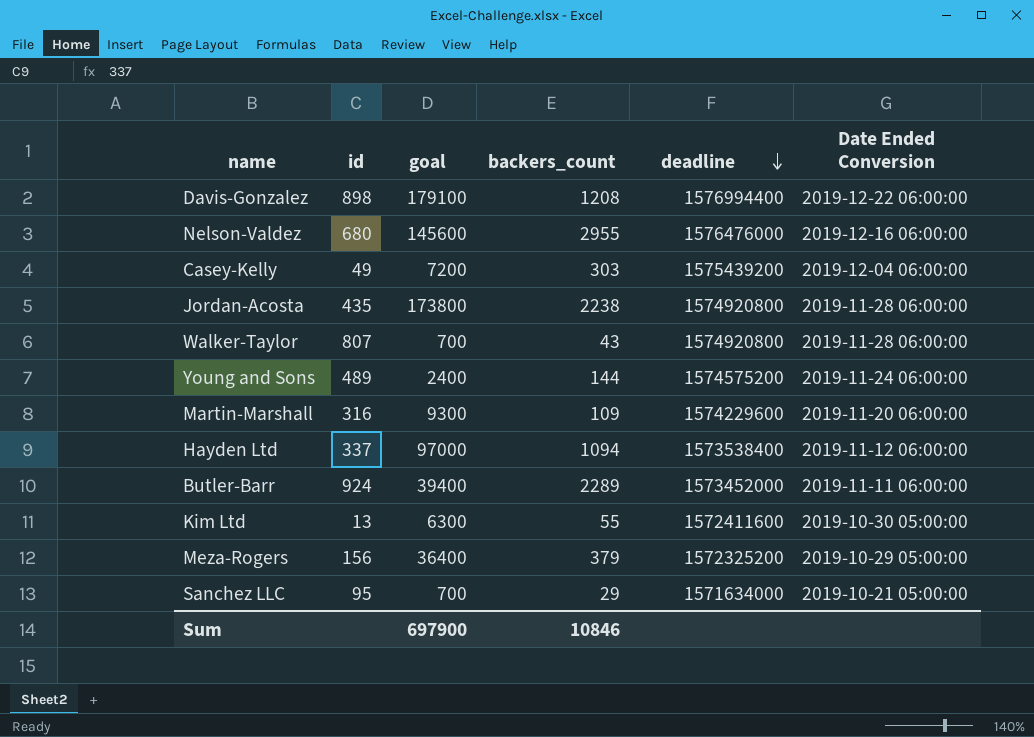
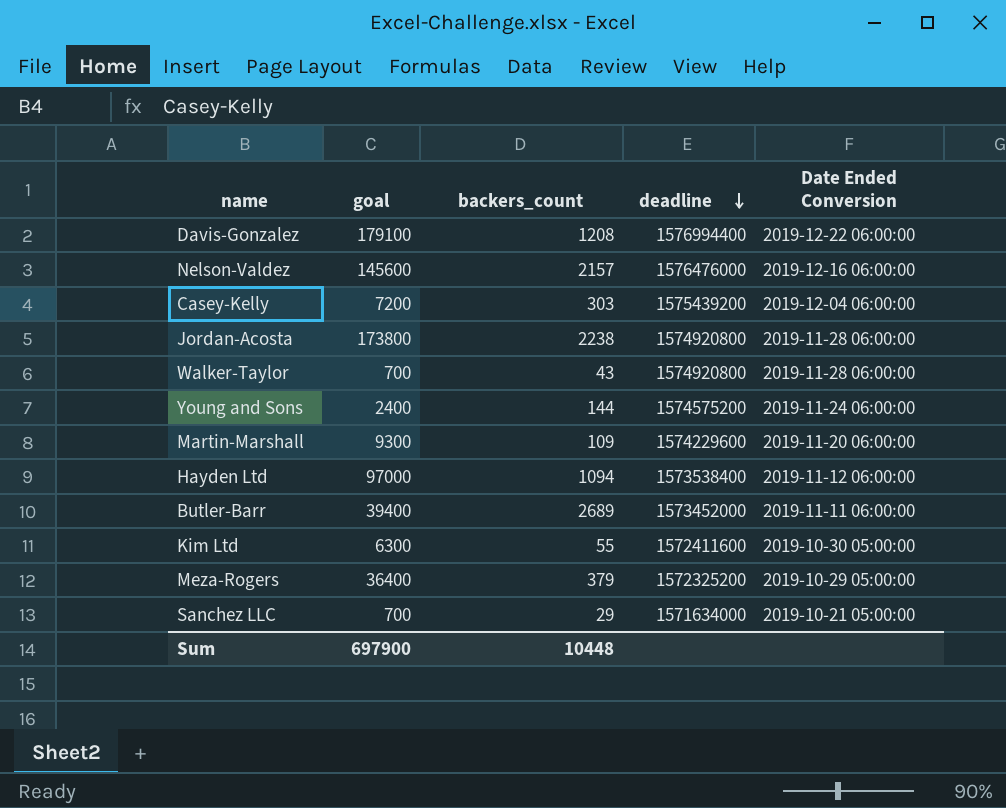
column id | position: 2 -> none
Nelson-Valdez | backers_count: 2955 -> 2157
Butler-Barr | backers_count: 2289 -> 2689
Sum | backers_count: 10846 -> 10448

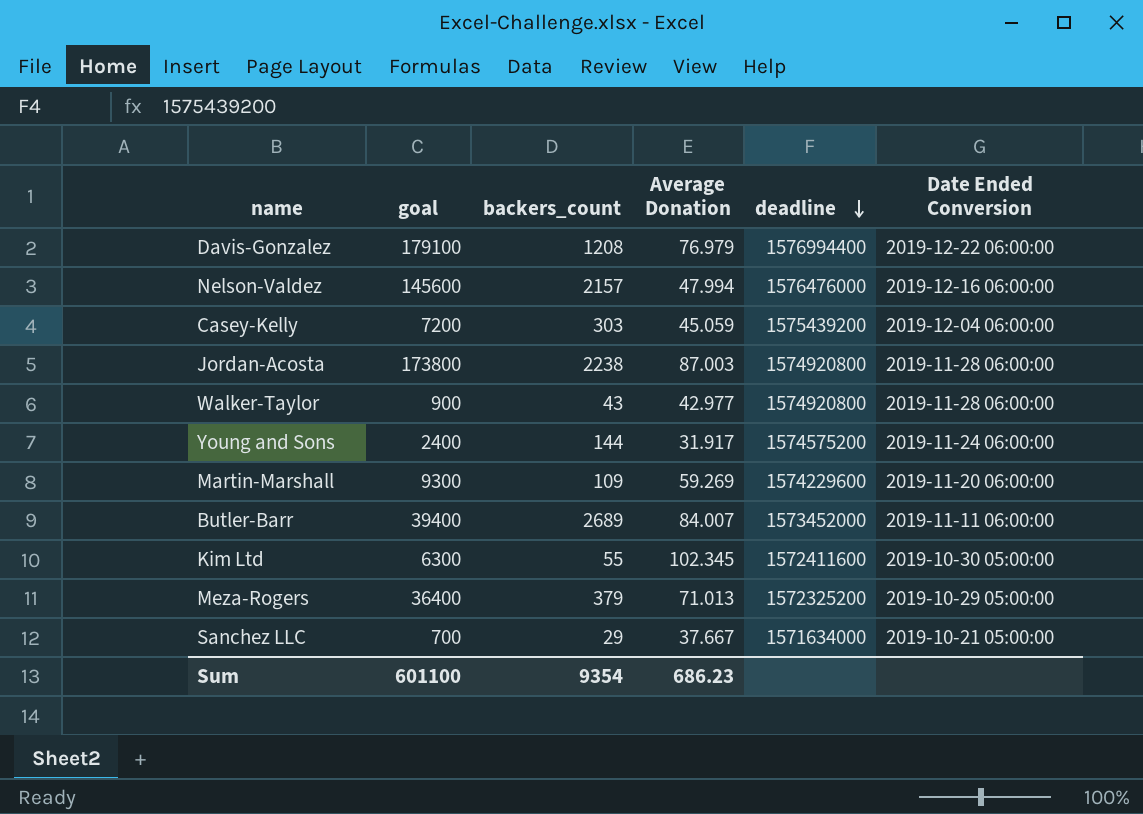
column Average Donation | position: none -> 4
row Hayden Ltd: 97000 | 1094 | 1573538400 | 2019-11-12 06:00:00 -> none
Walker-Taylor | goal: 700 -> 900
Sum | goal: 697900 -> 601100
Sum | backers_count: 10448 -> 9354

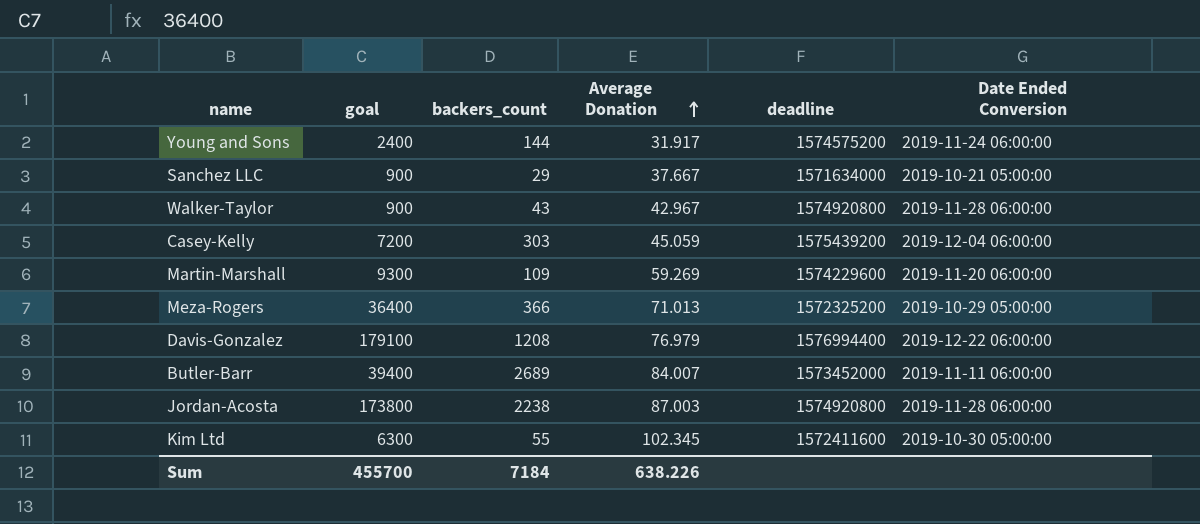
row order: deadline descending -> Average Donation ascending
row Nelson-Valdez: 145600 | 2157 | 47.994 | 1576476000 | 2019-12-16 06:00:00 -> none
Sanchez LLC | goal: 700 -> 900
Walker-Taylor | Average Donation: 42.977 -> 42.967
Meza-Rogers | backers_count: 379 -> 366
Sum | goal: 601100 -> 455700
Sum | backers_count: 9354 -> 7184
Sum | Average Donation: 686.23 -> 638.226

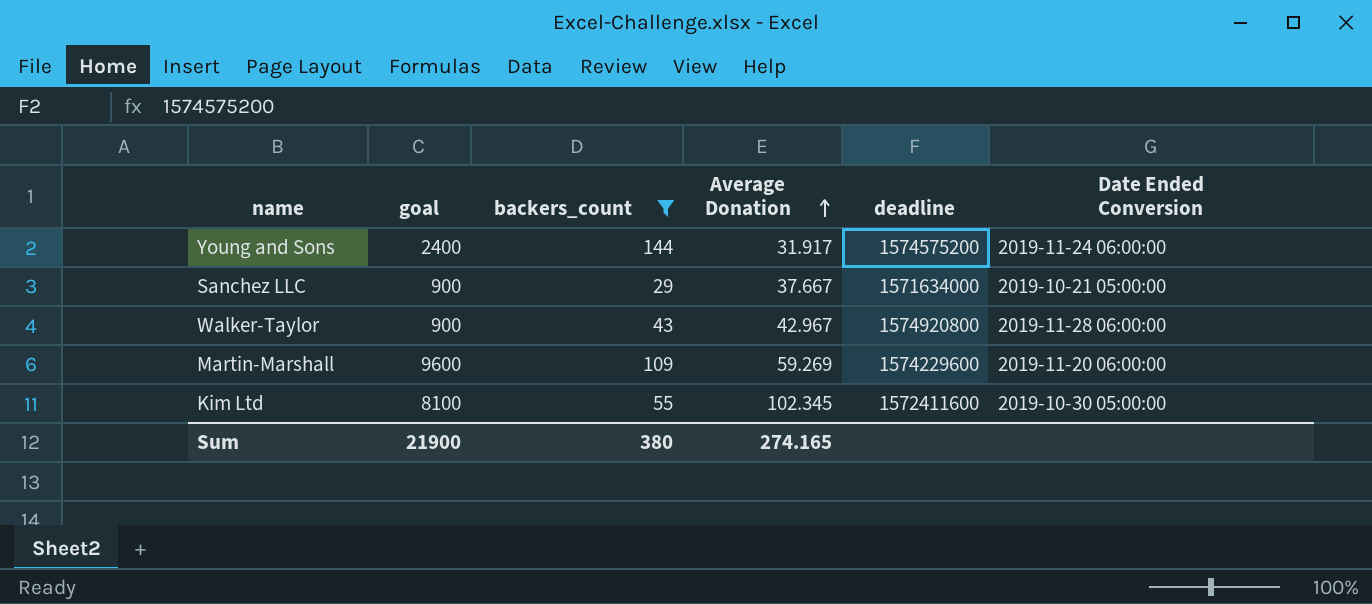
filter: none -> backers_count <= 144
Martin-Marshall | goal: 9300 -> 9600
Kim Ltd | goal: 6300 -> 8100
Sum | goal: 455700 -> 21900
Sum | backers_count: 7184 -> 380
Sum | Average Donation: 638.226 -> 274.165

